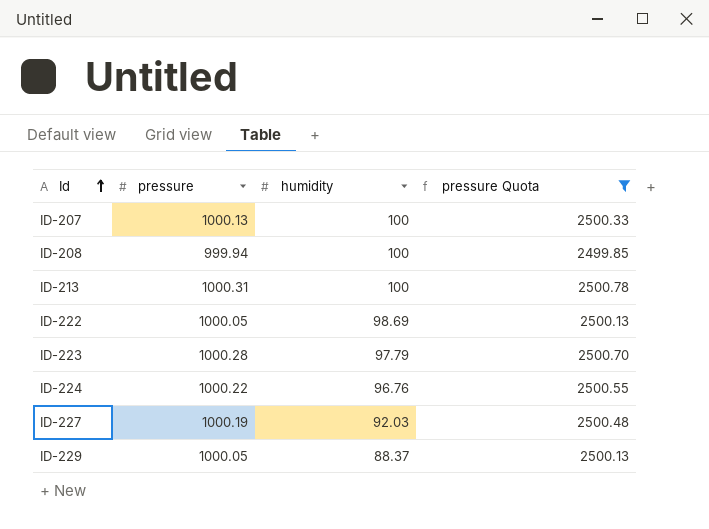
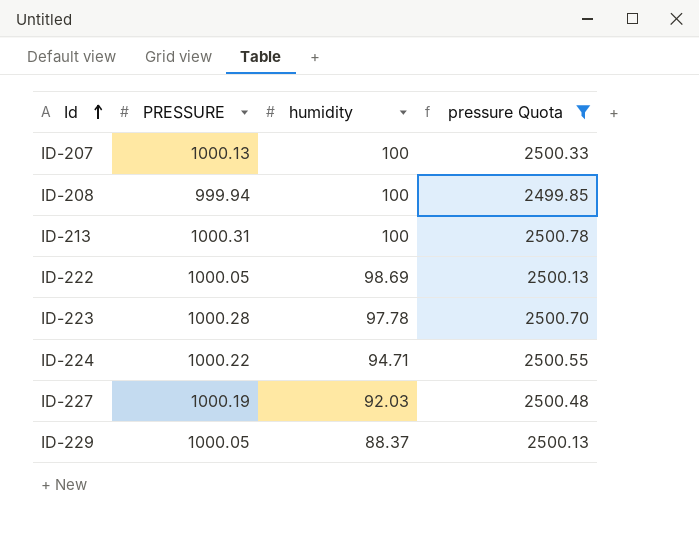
column name: pressure -> PRESSURE
ID-223 | humidity: 97.79 -> 97.78
ID-224 | humidity: 96.76 -> 94.71

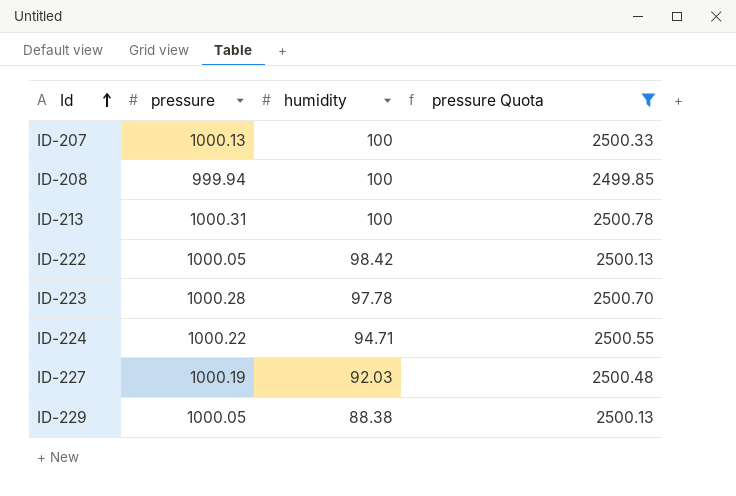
column name: PRESSURE -> pressure
ID-222 | humidity: 98.69 -> 98.42
ID-229 | humidity: 88.37 -> 88.38

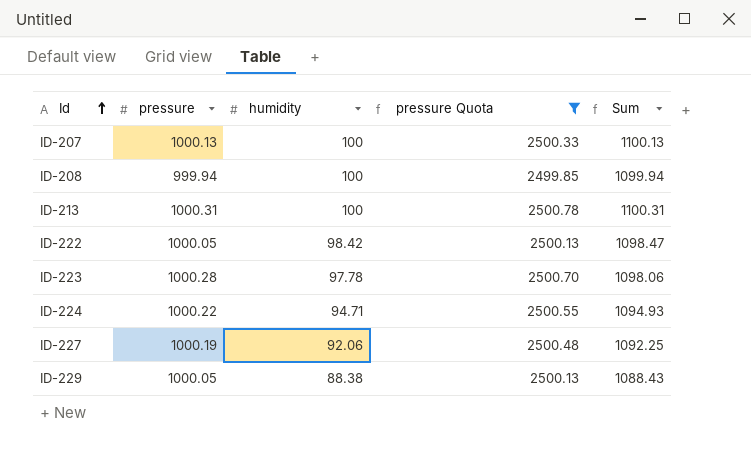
column Sum | formula: none -> [pressure] + [humidity]
ID-227 | humidity: 92.03 -> 92.06

